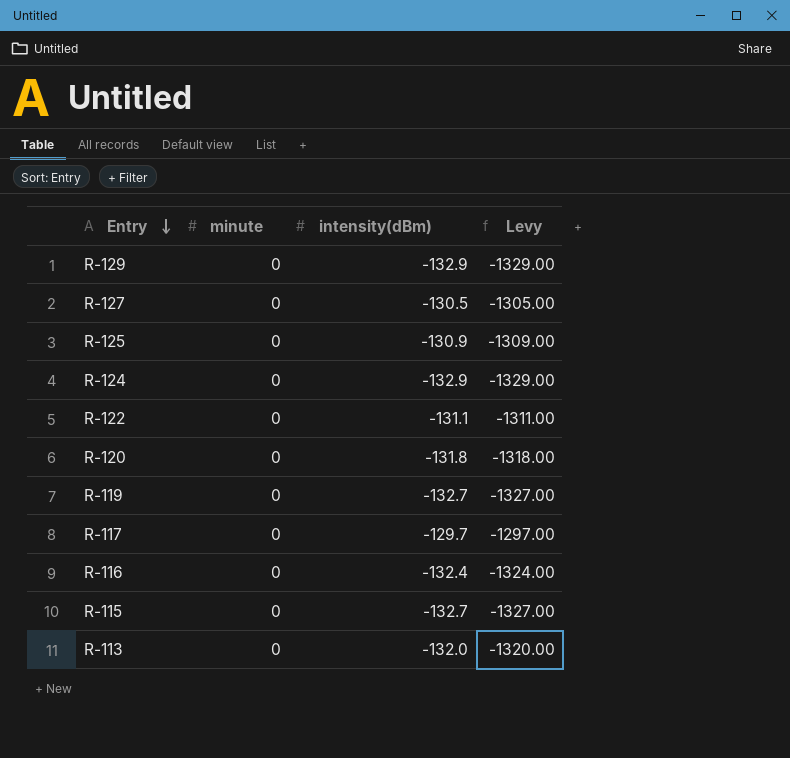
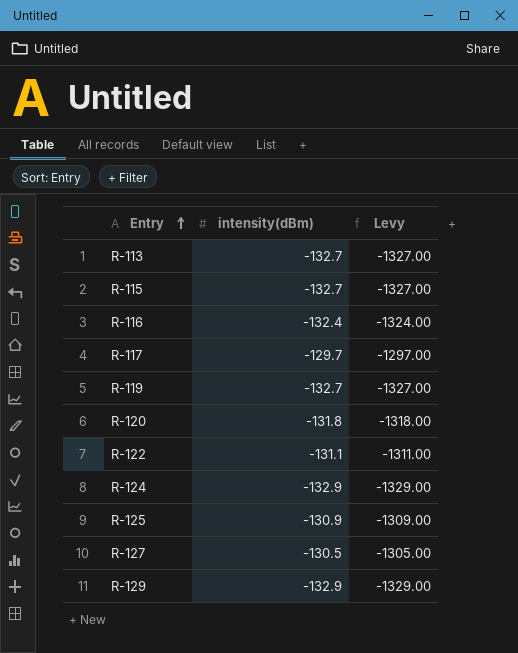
row order: Entry descending -> Entry ascending
column minute | position: 2 -> none
R-113 | intensity(dBm): -132.0 -> -132.7
R-113 | Levy: -1320.00 -> -1327.00

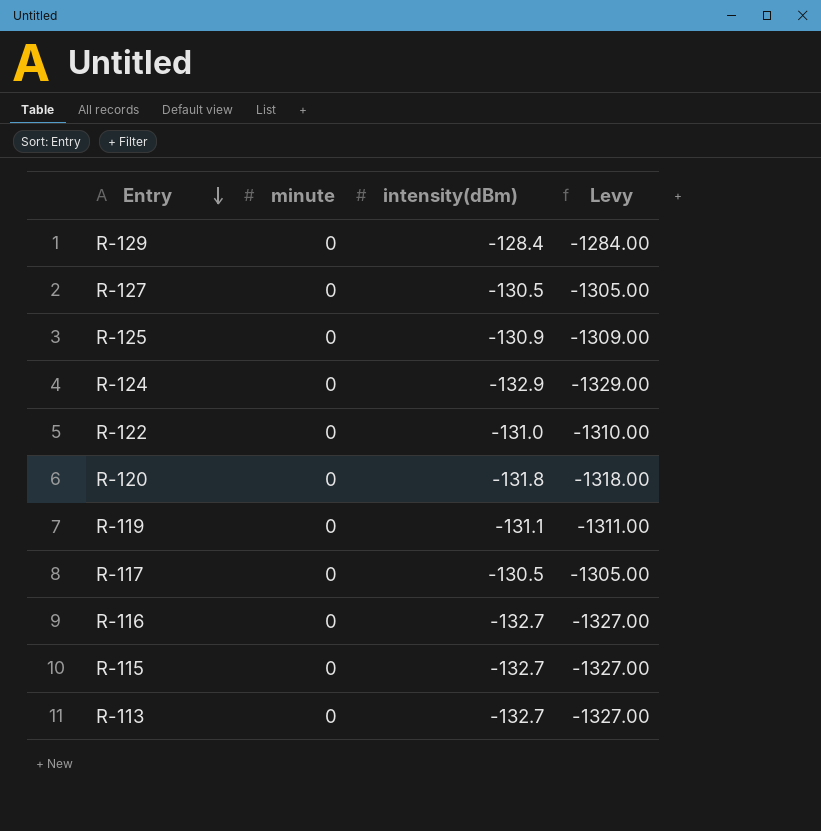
row order: Entry ascending -> Entry descending
column minute | position: none -> 2
R-129 | intensity(dBm): -132.9 -> -128.4
R-129 | Levy: -1329.00 -> -1284.00
R-122 | intensity(dBm): -131.1 -> -131.0
R-122 | Levy: -1311.00 -> -1310.00
R-119 | intensity(dBm): -132.7 -> -131.1
R-119 | Levy: -1327.00 -> -1311.00
R-117 | intensity(dBm): -129.7 -> -130.5
R-117 | Levy: -1297.00 -> -1305.00
R-116 | intensity(dBm): -132.4 -> -132.7
R-116 | Levy: -1324.00 -> -1327.00

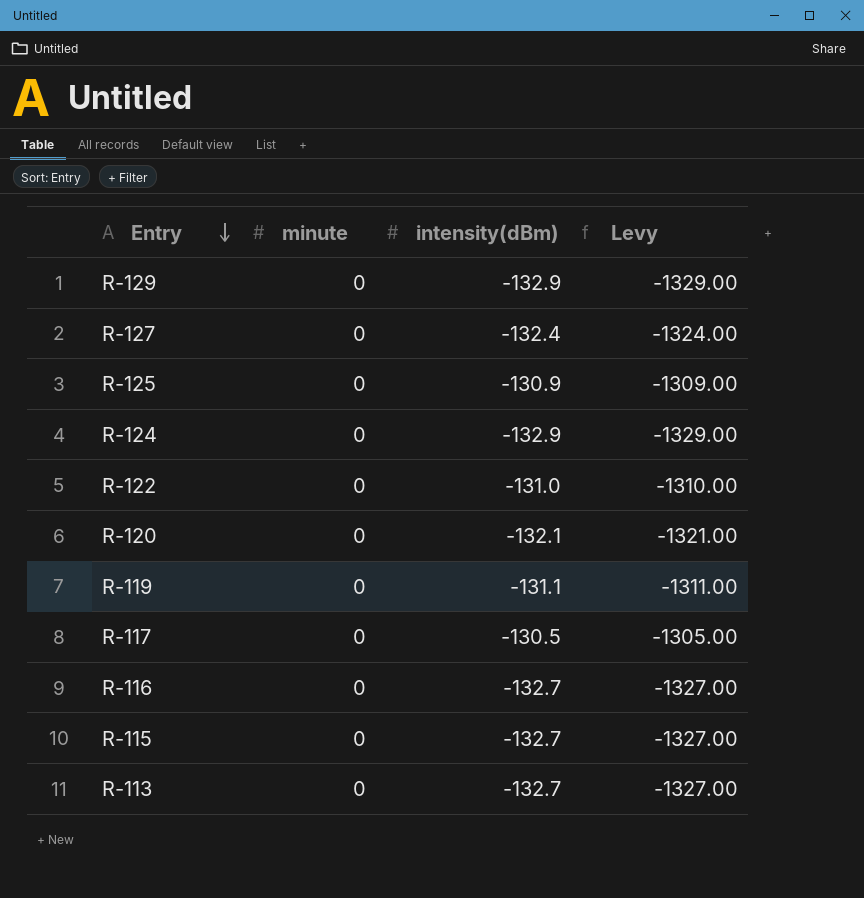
R-129 | intensity(dBm): -128.4 -> -132.9
R-129 | Levy: -1284.00 -> -1329.00
R-127 | intensity(dBm): -130.5 -> -132.4
R-127 | Levy: -1305.00 -> -1324.00
R-120 | intensity(dBm): -131.8 -> -132.1
R-120 | Levy: -1318.00 -> -1321.00

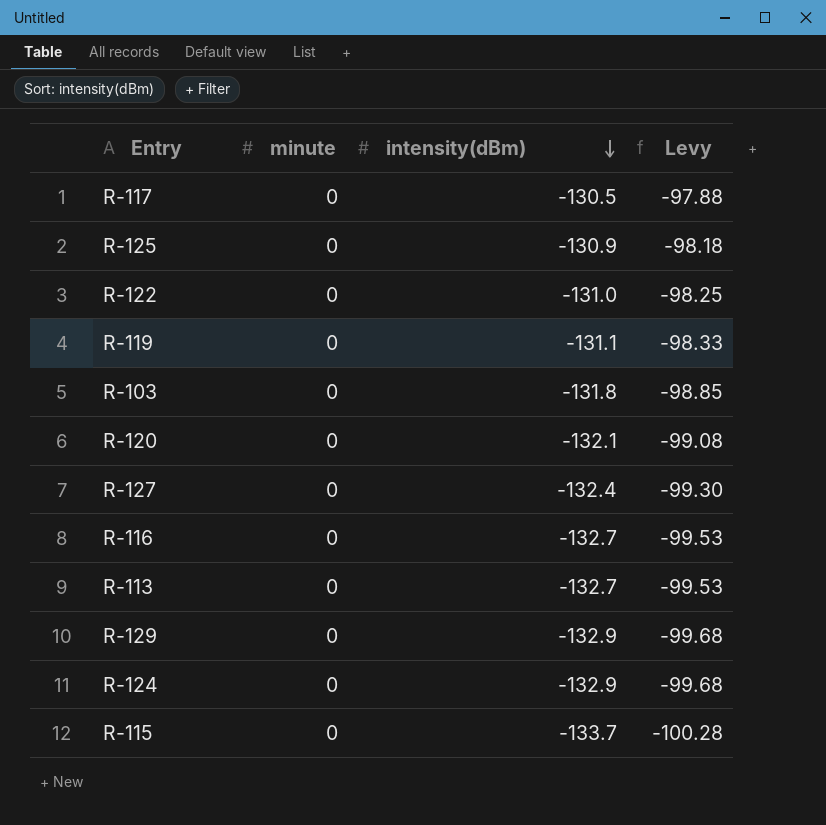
row order: Entry descending -> intensity(dBm) descending
column Levy | formula: [intensity(dBm)] * 10 -> [intensity(dBm)] * 0.75
row R-103: none -> 0 | -131.8 | -98.85
R-115 | intensity(dBm): -132.7 -> -133.7

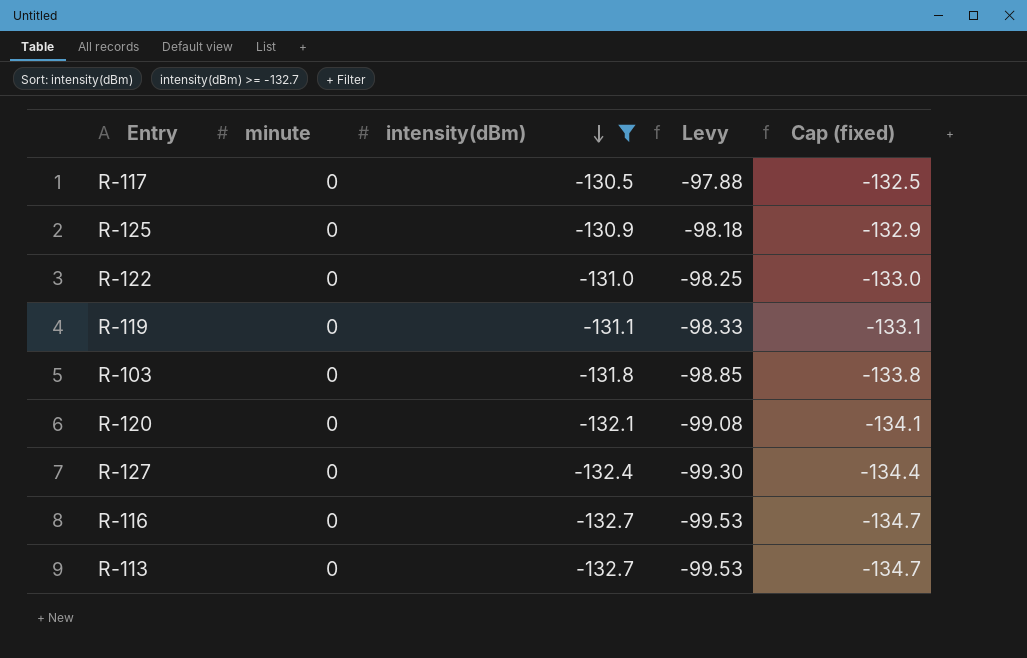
filter: none -> intensity(dBm) >= -132.7
column Cap (fixed) | formula: none -> [intensity(dBm)] - 2

